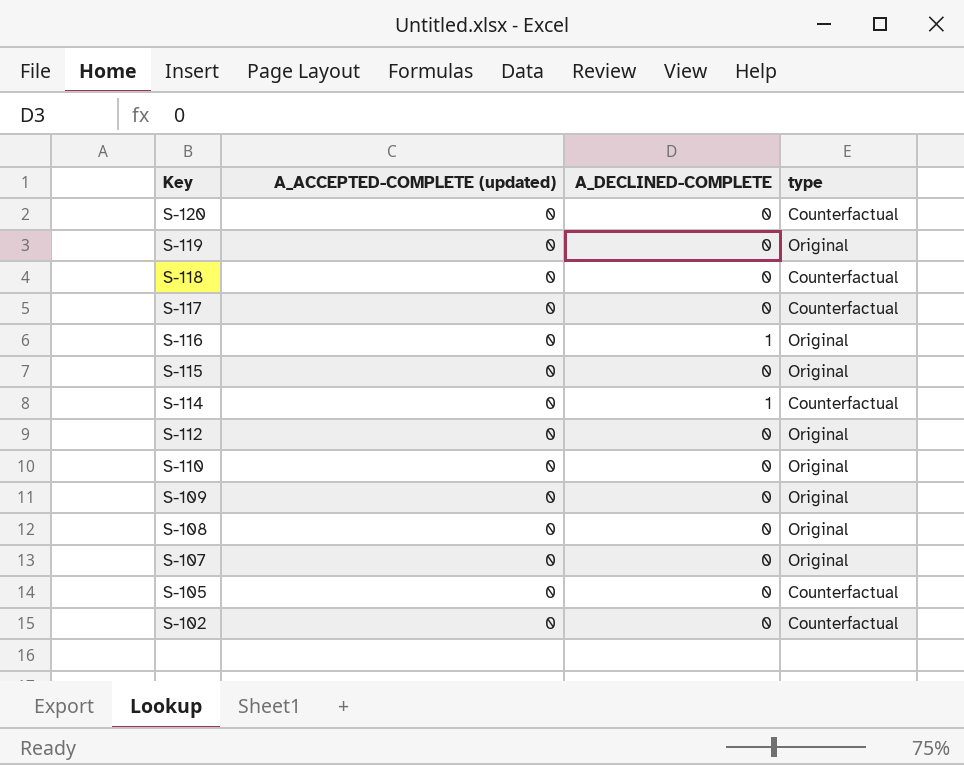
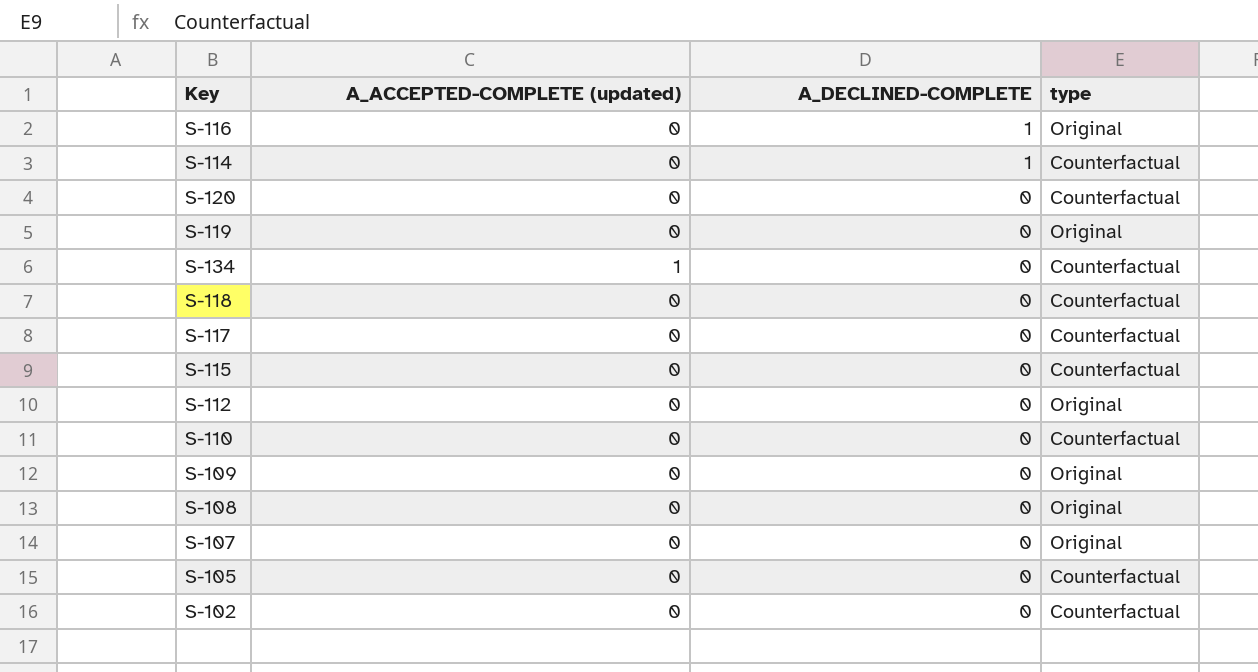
row order: Key descending -> A_DECLINED-COMPLETE descending
row S-134: none -> 1 | 0 | Counterfactual
S-115 | type: Original -> Counterfactual
S-110 | type: Original -> Counterfactual

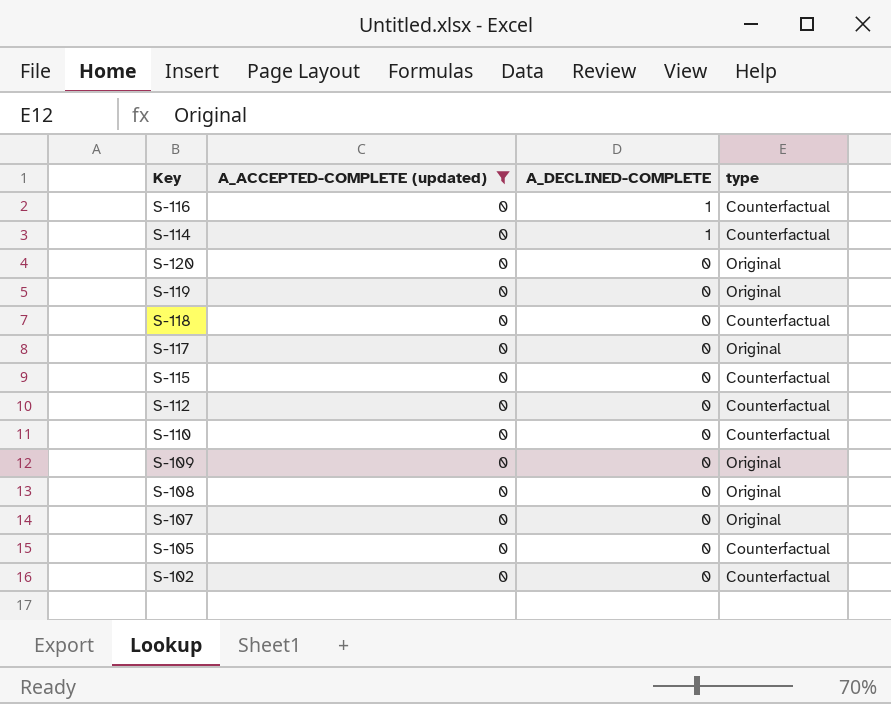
filter: none -> A_ACCEPTED-COMPLETE (updated) = 0
S-116 | type: Original -> Counterfactual
S-120 | type: Counterfactual -> Original
S-117 | type: Counterfactual -> Original
S-112 | type: Original -> Counterfactual

